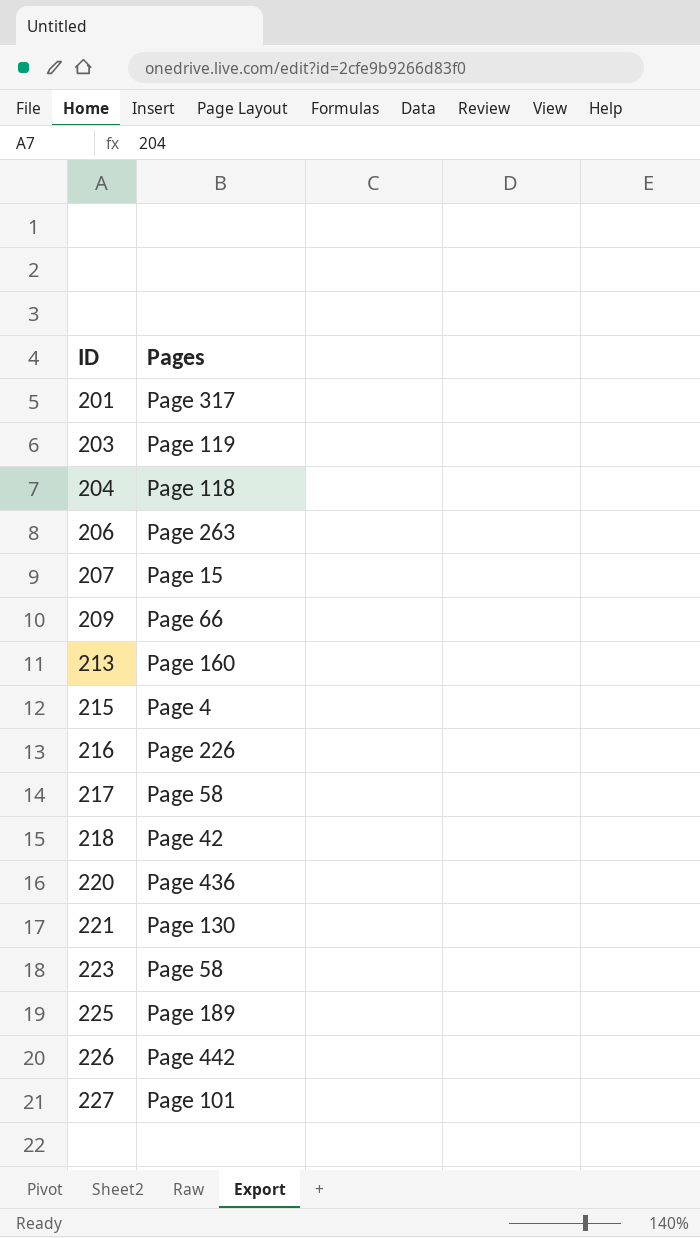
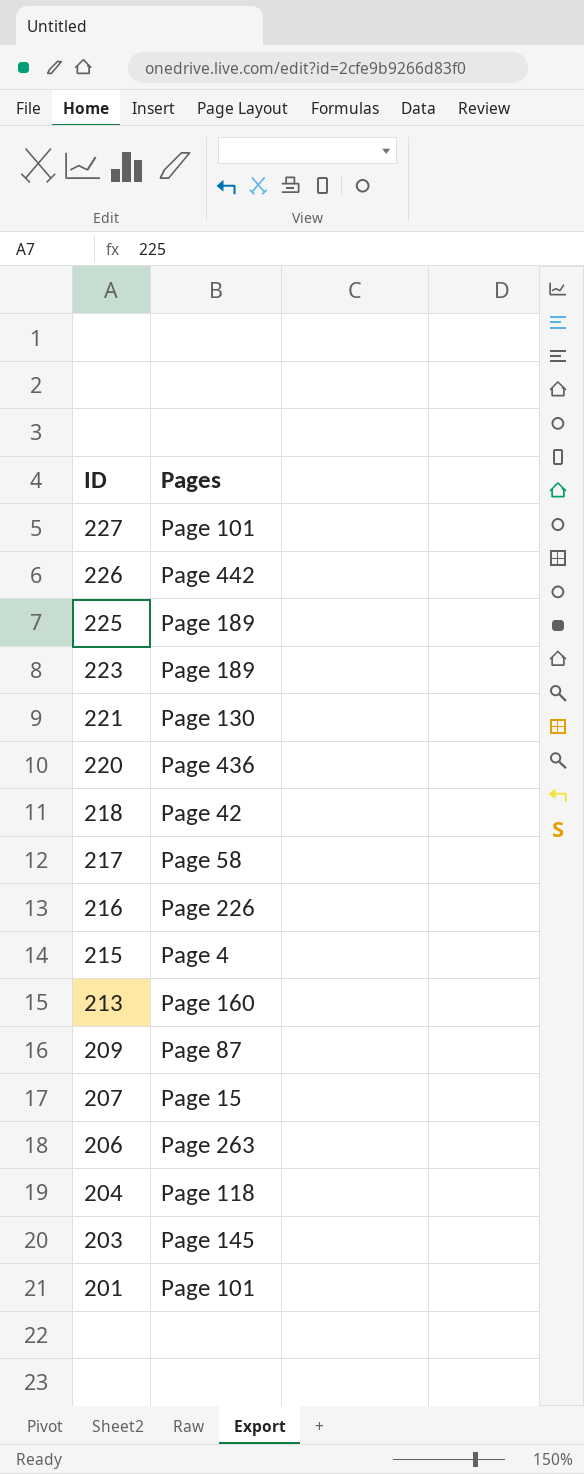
row order: ID ascending -> ID descending
223 | Pages: Page 58 -> Page 189
209 | Pages: Page 66 -> Page 87
203 | Pages: Page 119 -> Page 145
201 | Pages: Page 317 -> Page 101

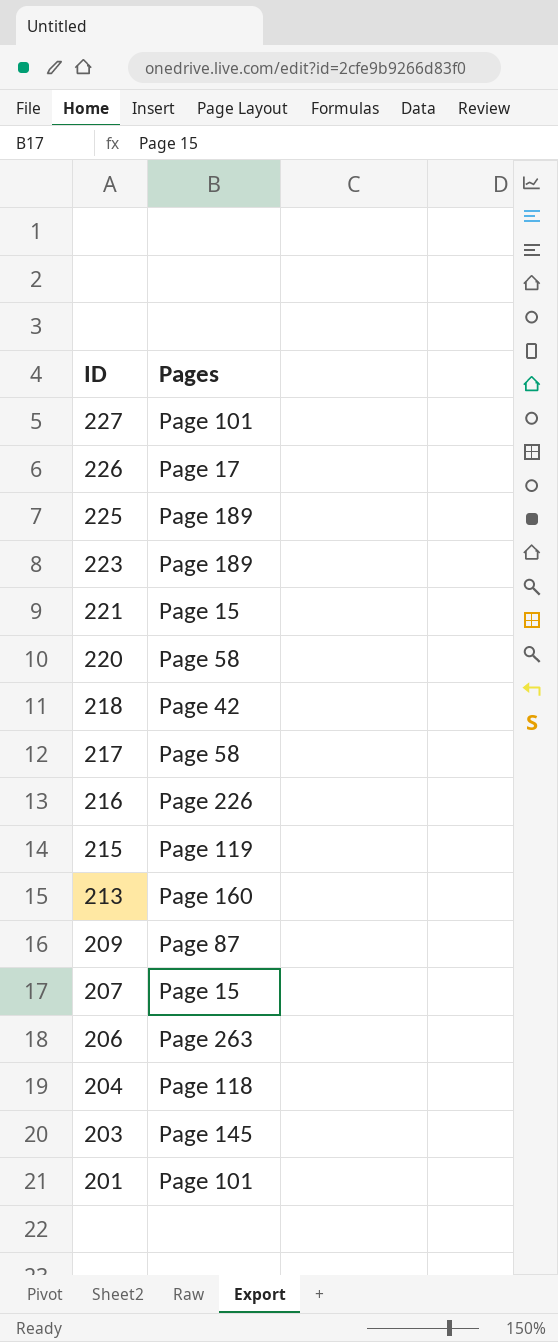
226 | Pages: Page 442 -> Page 17
221 | Pages: Page 130 -> Page 15
220 | Pages: Page 436 -> Page 58
215 | Pages: Page 4 -> Page 119

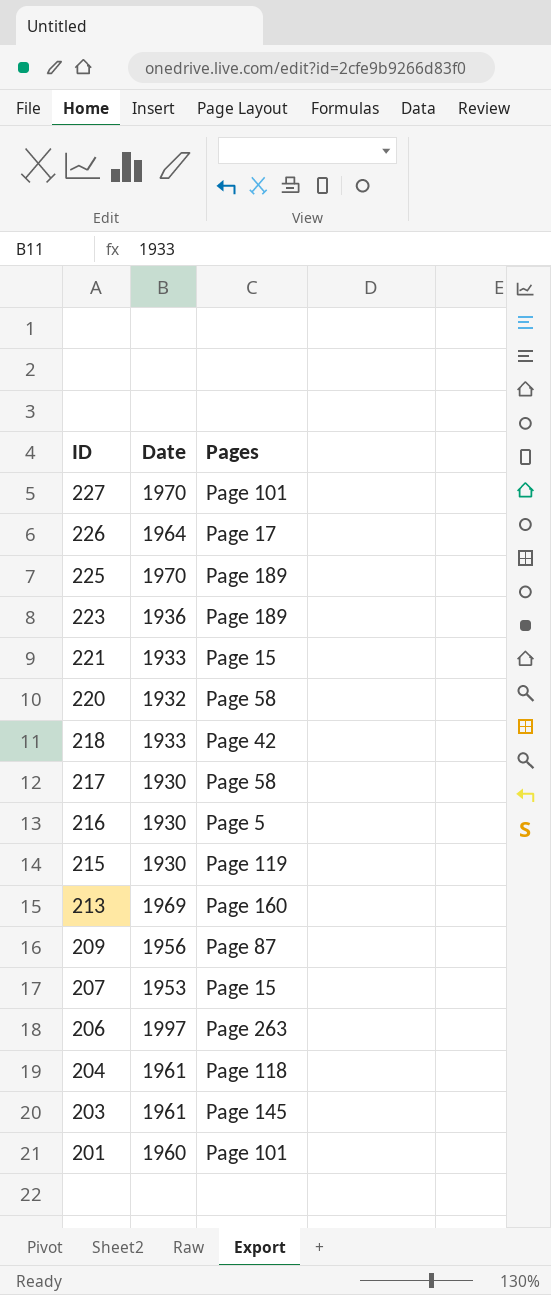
column Date | position: none -> 2
216 | Pages: Page 226 -> Page 5

